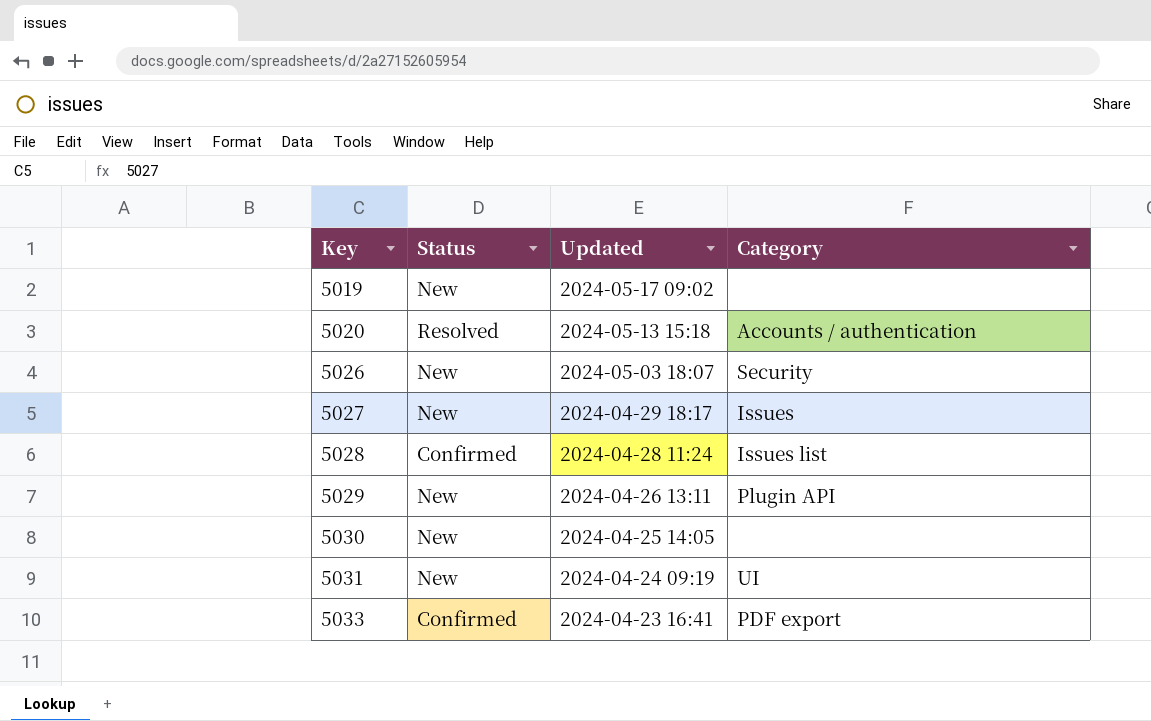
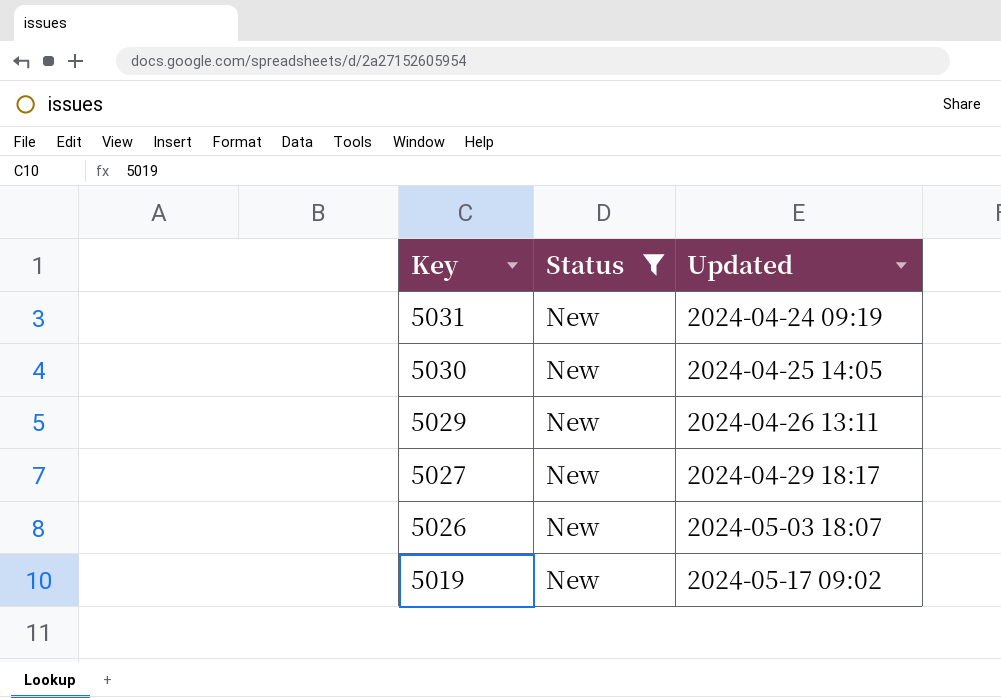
filter: none -> Status = New
row order: Key ascending -> Key descending
column Category | position: 4 -> none

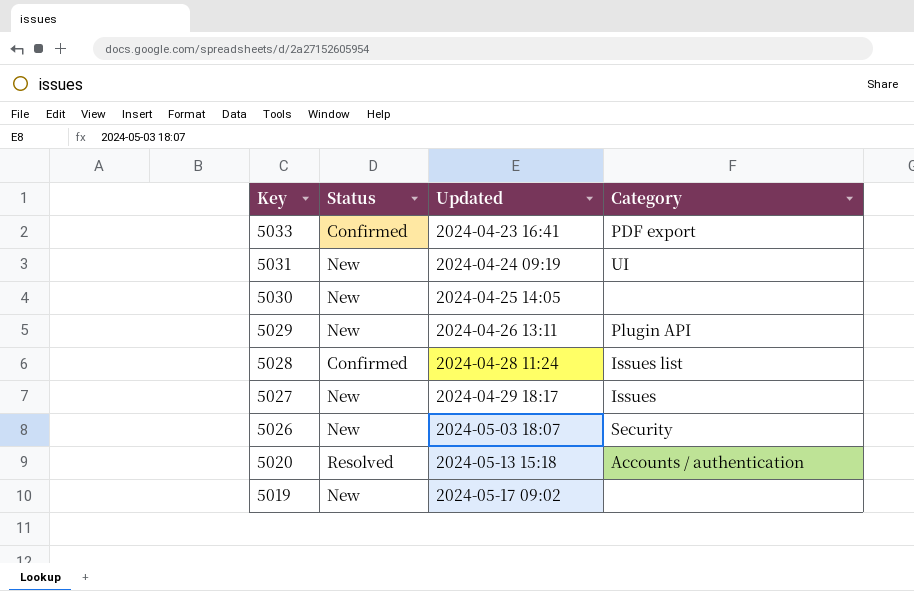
filter: Status = New -> none
column Category | position: none -> 4

